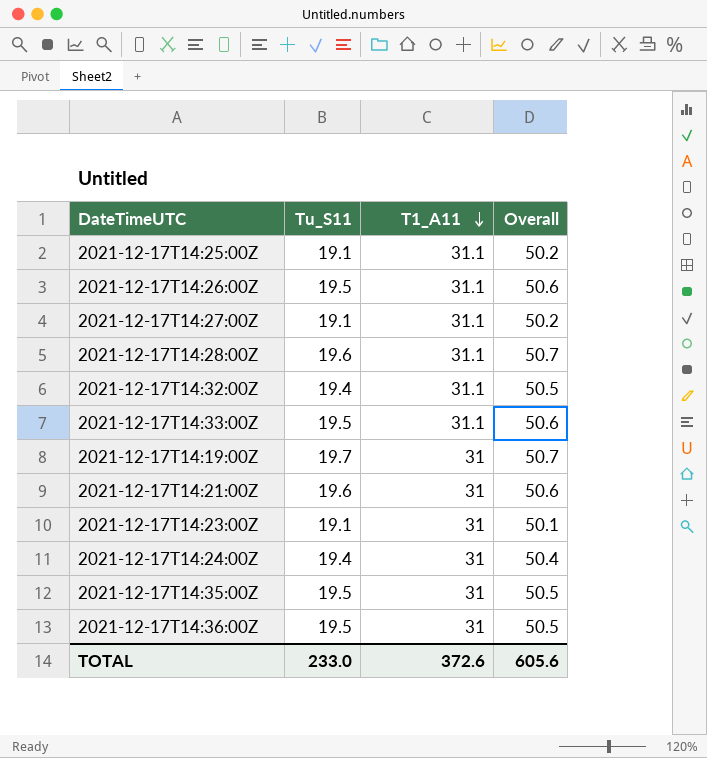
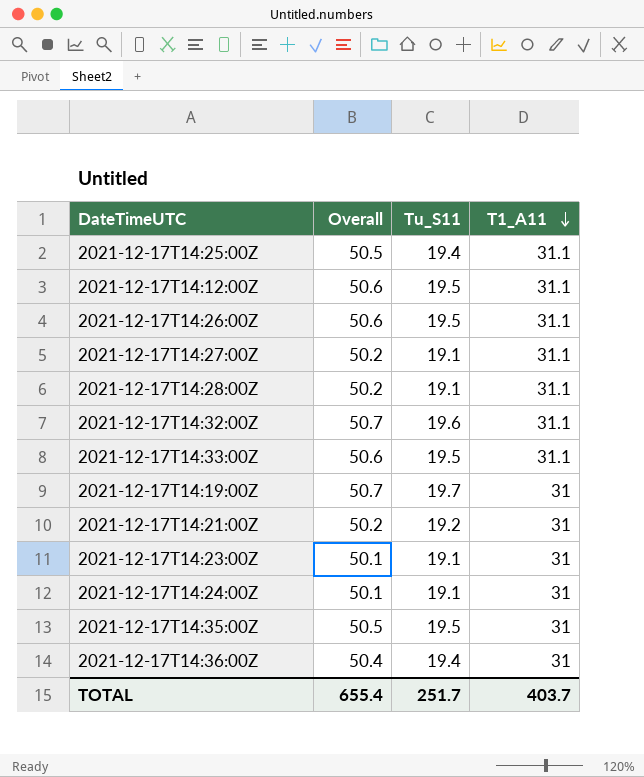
column Overall | position: 4 -> 2
2021-12-17T14:25:00Z | Overall: 50.2 -> 50.5
2021-12-17T14:25:00Z | Tu_S11: 19.1 -> 19.4
row 2021-12-17T14:12:00Z: none -> 50.6 | 19.5 | 31.1
2021-12-17T14:28:00Z | Overall: 50.7 -> 50.2
2021-12-17T14:28:00Z | Tu_S11: 19.6 -> 19.1
2021-12-17T14:32:00Z | Overall: 50.5 -> 50.7
2021-12-17T14:32:00Z | Tu_S11: 19.4 -> 19.6
2021-12-17T14:21:00Z | Overall: 50.6 -> 50.2
2021-12-17T14:21:00Z | Tu_S11: 19.6 -> 19.2
2021-12-17T14:24:00Z | Overall: 50.4 -> 50.1
2021-12-17T14:24:00Z | Tu_S11: 19.4 -> 19.1
2021-12-17T14:36:00Z | Overall: 50.5 -> 50.4
2021-12-17T14:36:00Z | Tu_S11: 19.5 -> 19.4
TOTAL | Overall: 605.6 -> 655.4
TOTAL | Tu_S11: 233.0 -> 251.7
TOTAL | T1_A11: 372.6 -> 403.7

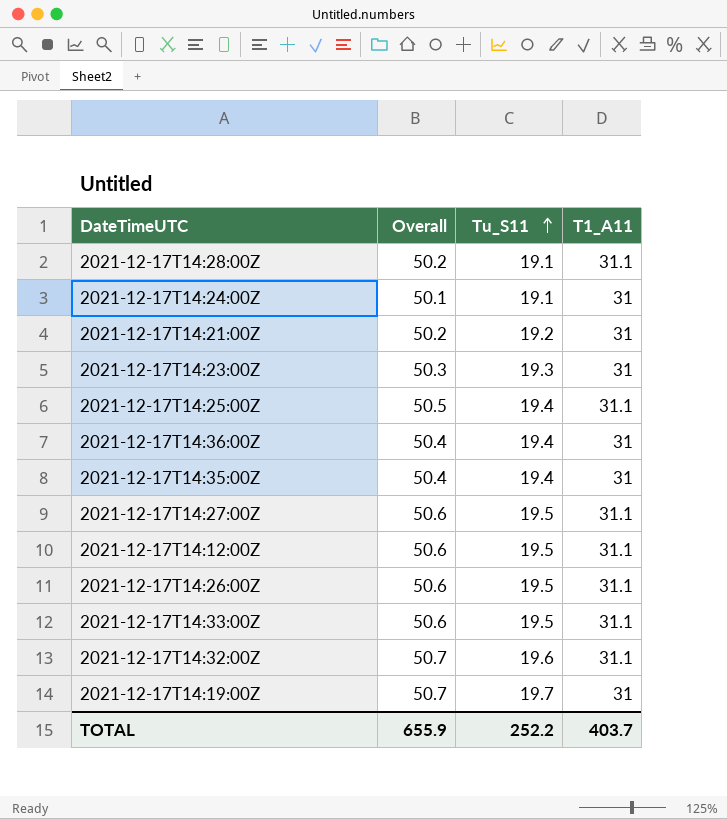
row order: T1_A11 descending -> Tu_S11 ascending
2021-12-17T14:23:00Z | Overall: 50.1 -> 50.3
2021-12-17T14:23:00Z | Tu_S11: 19.1 -> 19.3
2021-12-17T14:35:00Z | Overall: 50.5 -> 50.4
2021-12-17T14:35:00Z | Tu_S11: 19.5 -> 19.4
2021-12-17T14:27:00Z | Overall: 50.2 -> 50.6
2021-12-17T14:27:00Z | Tu_S11: 19.1 -> 19.5
TOTAL | Overall: 655.4 -> 655.9
TOTAL | Tu_S11: 251.7 -> 252.2

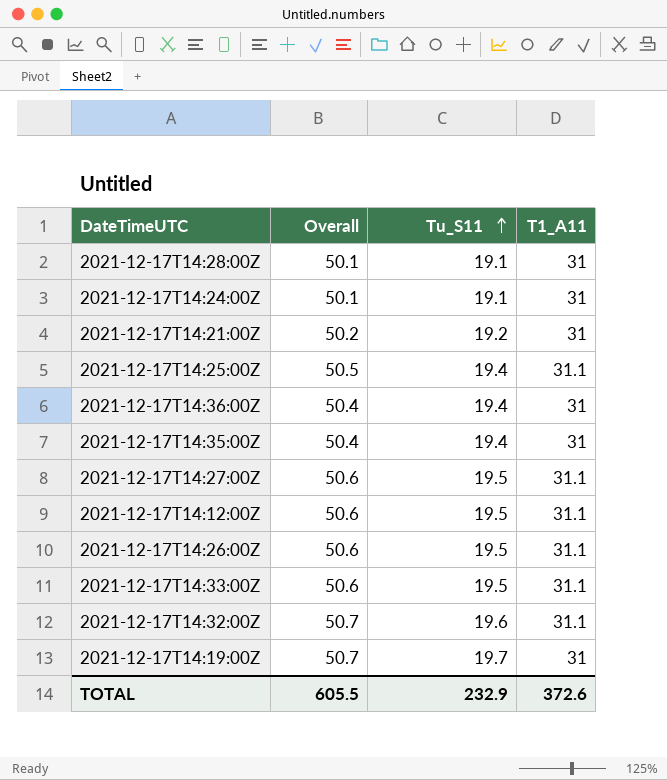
row 2021-12-17T14:23:00Z: 50.3 | 19.3 | 31 -> none
2021-12-17T14:28:00Z | Overall: 50.2 -> 50.1
2021-12-17T14:28:00Z | T1_A11: 31.1 -> 31
TOTAL | Overall: 655.9 -> 605.5
TOTAL | Tu_S11: 252.2 -> 232.9
TOTAL | T1_A11: 403.7 -> 372.6

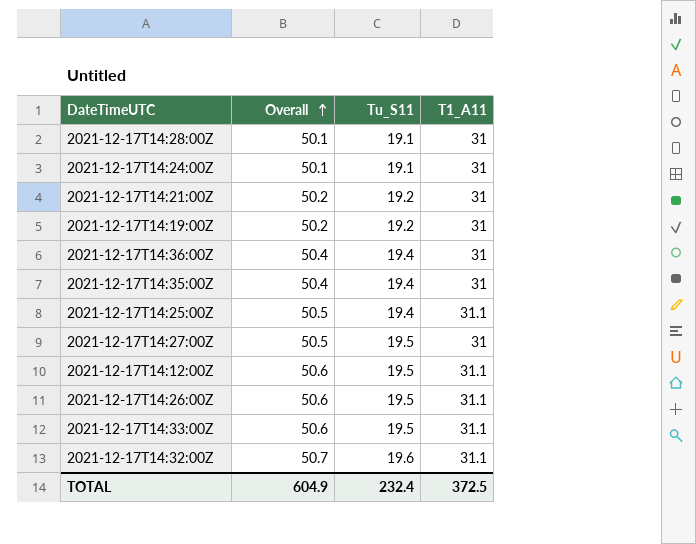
row order: Tu_S11 ascending -> Overall ascending
2021-12-17T14:19:00Z | Overall: 50.7 -> 50.2
2021-12-17T14:19:00Z | Tu_S11: 19.7 -> 19.2
2021-12-17T14:27:00Z | Overall: 50.6 -> 50.5
2021-12-17T14:27:00Z | T1_A11: 31.1 -> 31
TOTAL | Overall: 605.5 -> 604.9
TOTAL | Tu_S11: 232.9 -> 232.4
TOTAL | T1_A11: 372.6 -> 372.5

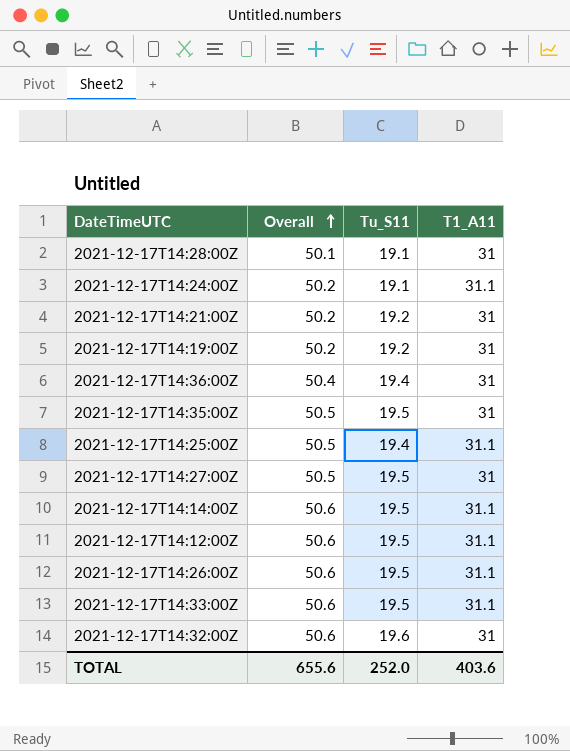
2021-12-17T14:24:00Z | Overall: 50.1 -> 50.2
2021-12-17T14:24:00Z | T1_A11: 31 -> 31.1
2021-12-17T14:35:00Z | Overall: 50.4 -> 50.5
2021-12-17T14:35:00Z | Tu_S11: 19.4 -> 19.5
row 2021-12-17T14:14:00Z: none -> 50.6 | 19.5 | 31.1
2021-12-17T14:32:00Z | Overall: 50.7 -> 50.6
2021-12-17T14:32:00Z | T1_A11: 31.1 -> 31
TOTAL | Overall: 604.9 -> 655.6
TOTAL | Tu_S11: 232.4 -> 252.0
TOTAL | T1_A11: 372.5 -> 403.6

